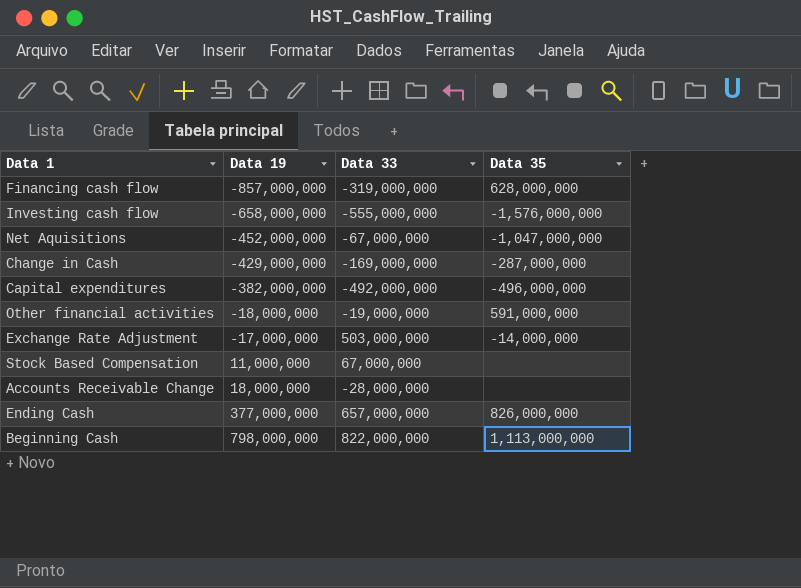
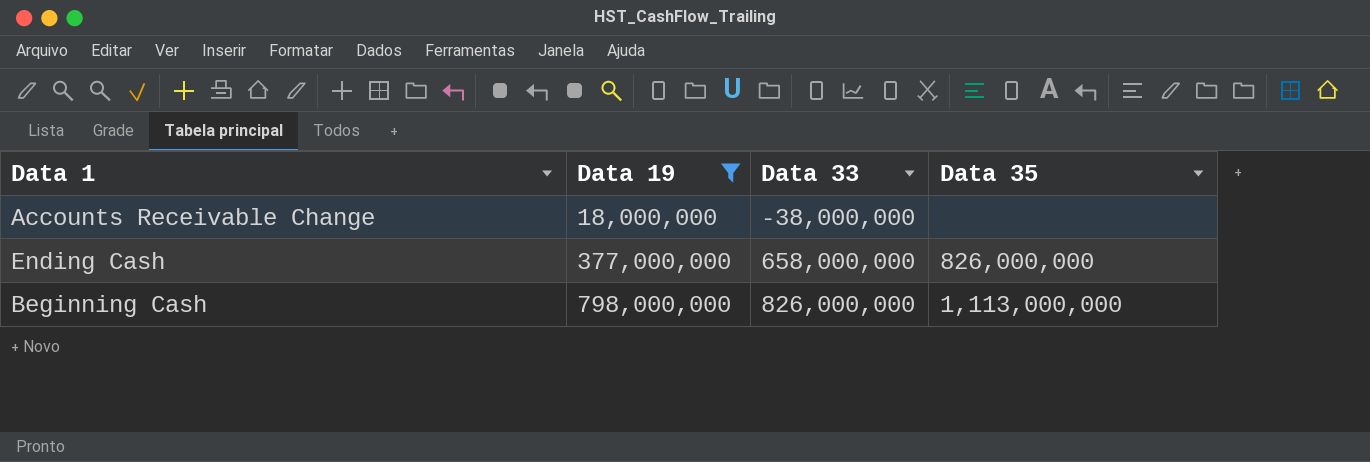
filter: none -> Data 19 >= 18,000,000
Accounts Receivable Change | Data 33: -28,000,000 -> -38,000,000
Ending Cash | Data 33: 657,000,000 -> 658,000,000
Beginning Cash | Data 33: 822,000,000 -> 826,000,000

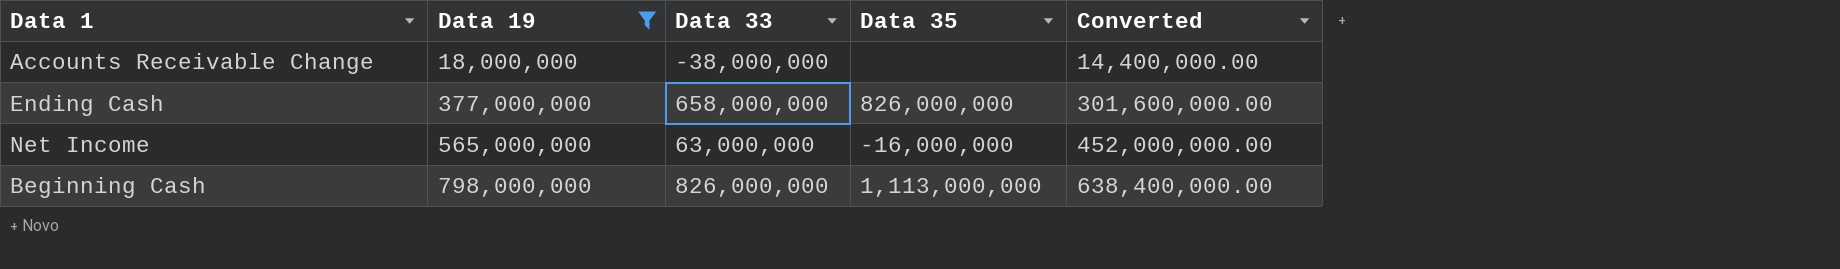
column Converted | formula: none -> [Data 19] * 0.8
row Net Income: none -> 565,000,000 | 63,000,000 | -16,000,000 | 452,000,000.00

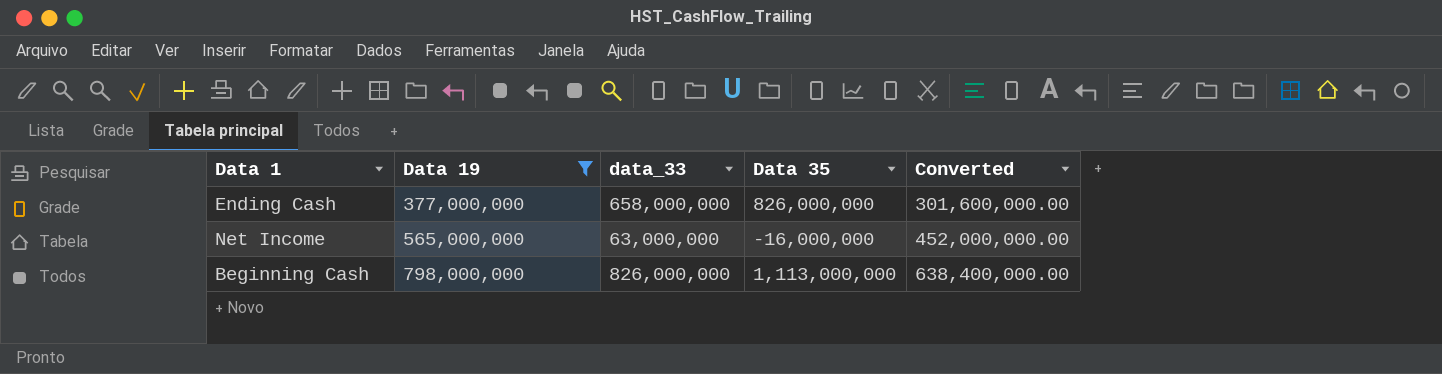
column name: Data 33 -> data_33
row Accounts Receivable Change: 18,000,000 | -38,000,000 | none | 14,400,000.00 -> none

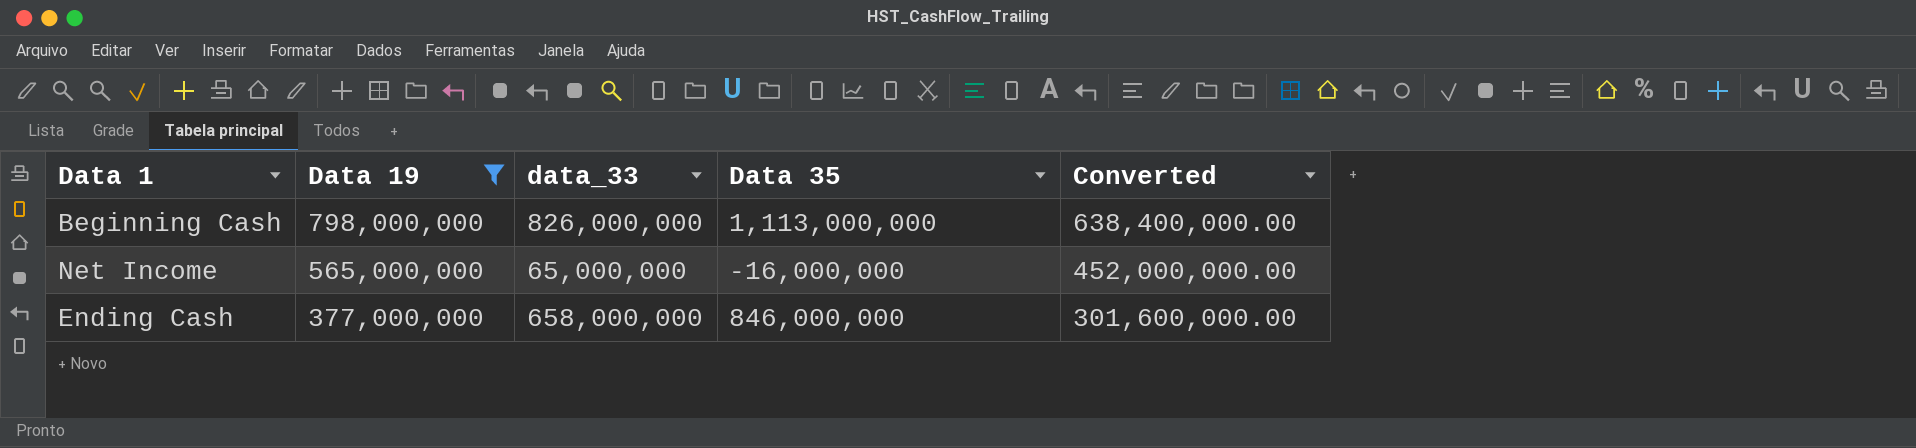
row order: Data 19 ascending -> Data 19 descending
Net Income | data_33: 63,000,000 -> 65,000,000
Ending Cash | Data 35: 826,000,000 -> 846,000,000

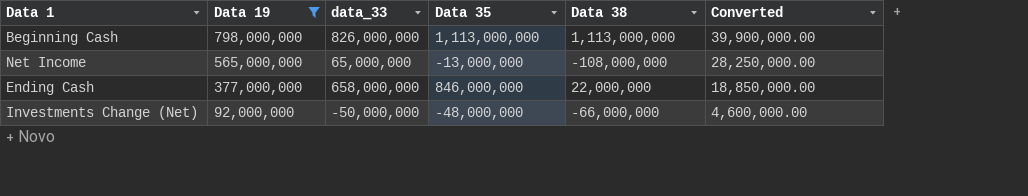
column Data 38 | position: none -> 5
column Converted | formula: [Data 19] * 0.8 -> [Data 19] * 0.05
Net Income | Data 35: -16,000,000 -> -13,000,000
row Investments Change (Net): none -> 92,000,000 | -50,000,000 | -48,000,000 | -66,000,000 | 4,600,000.00

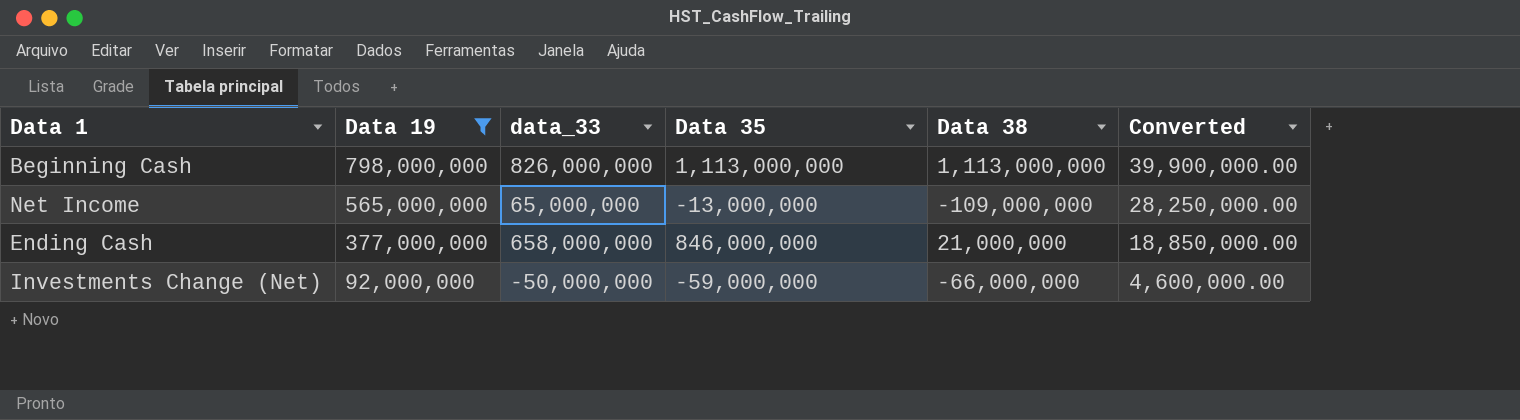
Net Income | Data 38: -108,000,000 -> -109,000,000
Ending Cash | Data 38: 22,000,000 -> 21,000,000
Investments Change (Net) | Data 35: -48,000,000 -> -59,000,000

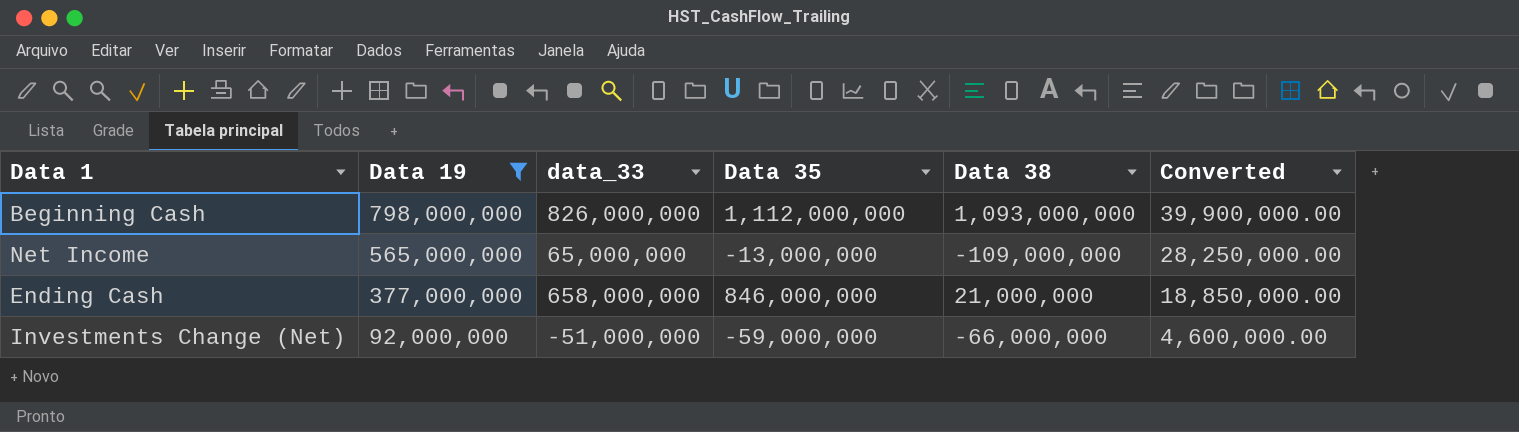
Beginning Cash | Data 35: 1,113,000,000 -> 1,112,000,000
Beginning Cash | Data 38: 1,113,000,000 -> 1,093,000,000
Investments Change (Net) | data_33: -50,000,000 -> -51,000,000

